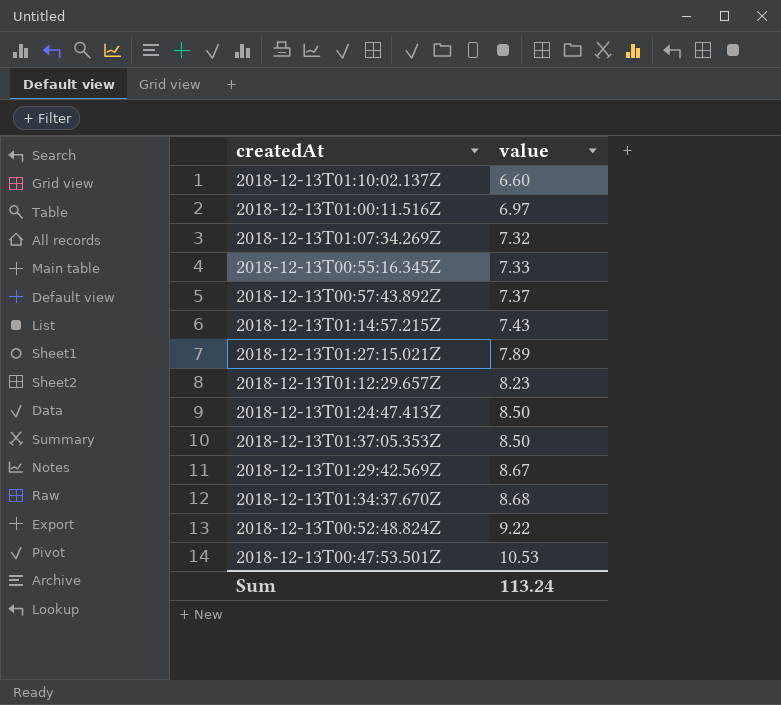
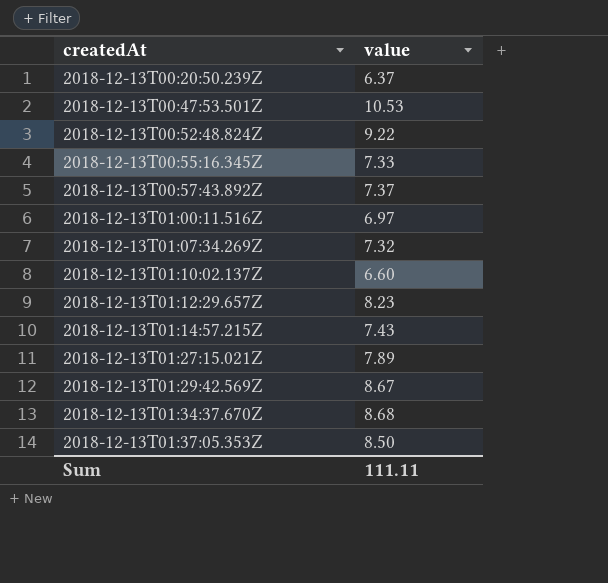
row order: value ascending -> createdAt ascending
row 2018-12-13T01:24:47.413Z: 8.50 -> none
row 2018-12-13T00:20:50.239Z: none -> 6.37
Sum | value: 113.24 -> 111.11

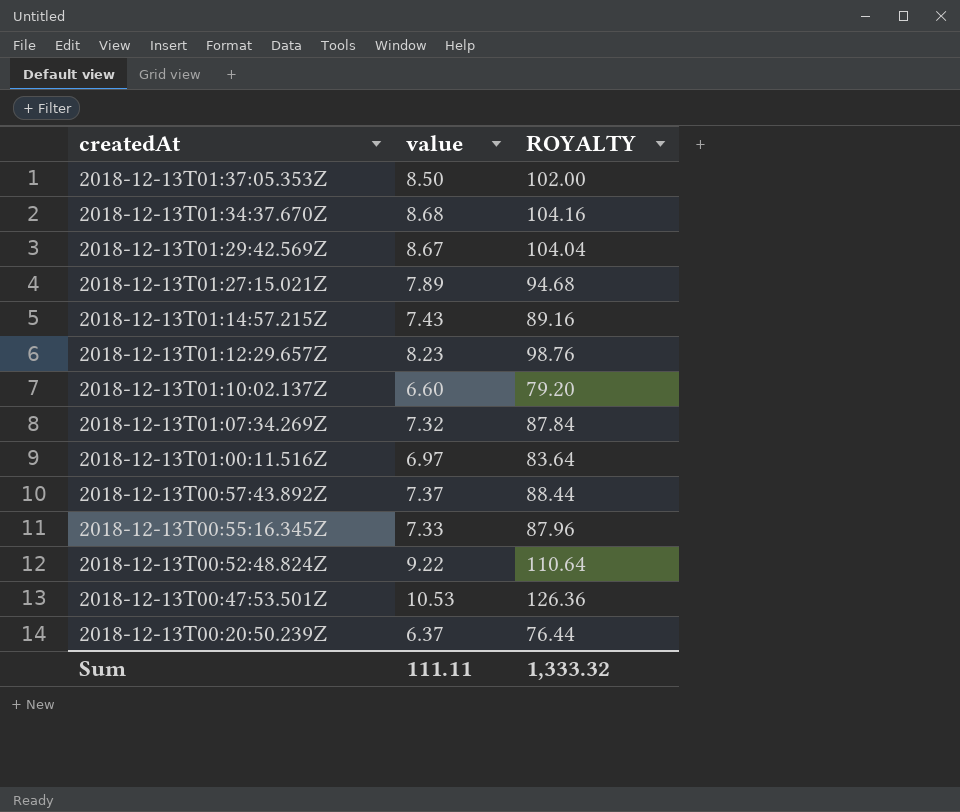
row order: createdAt ascending -> createdAt descending
column ROYALTY | formula: none -> [value] * 12

